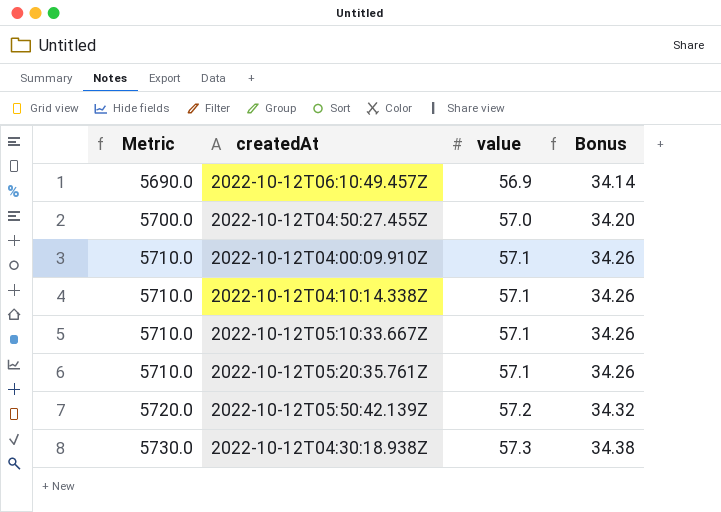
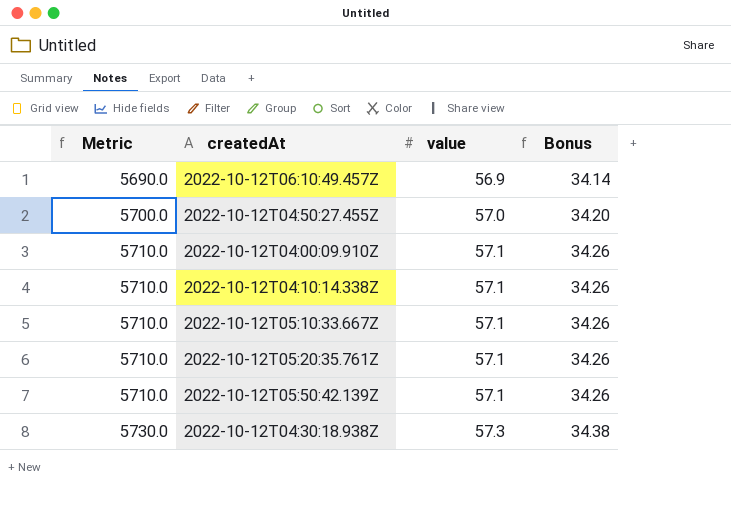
2022-10-12T05:50:42.139Z | Metric: 5720.0 -> 5710.0
2022-10-12T05:50:42.139Z | value: 57.2 -> 57.1
2022-10-12T05:50:42.139Z | Bonus: 34.32 -> 34.26

